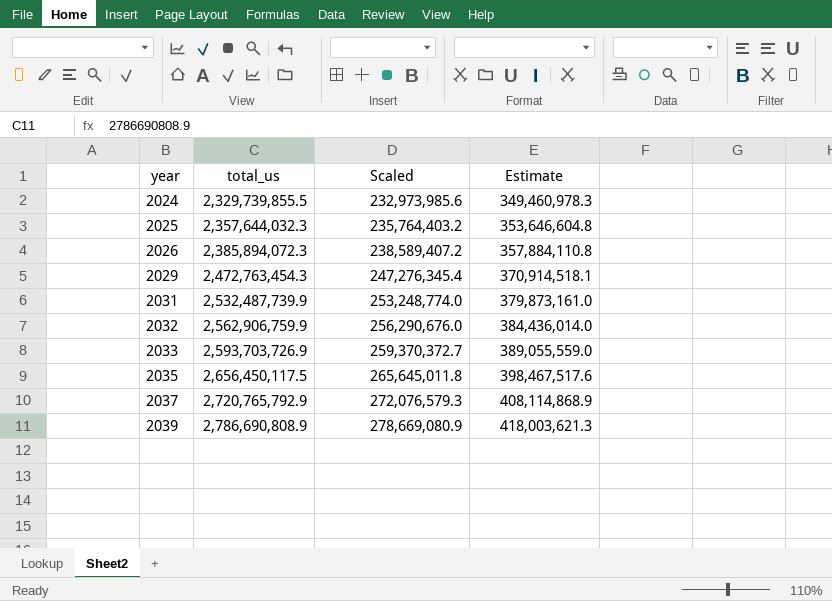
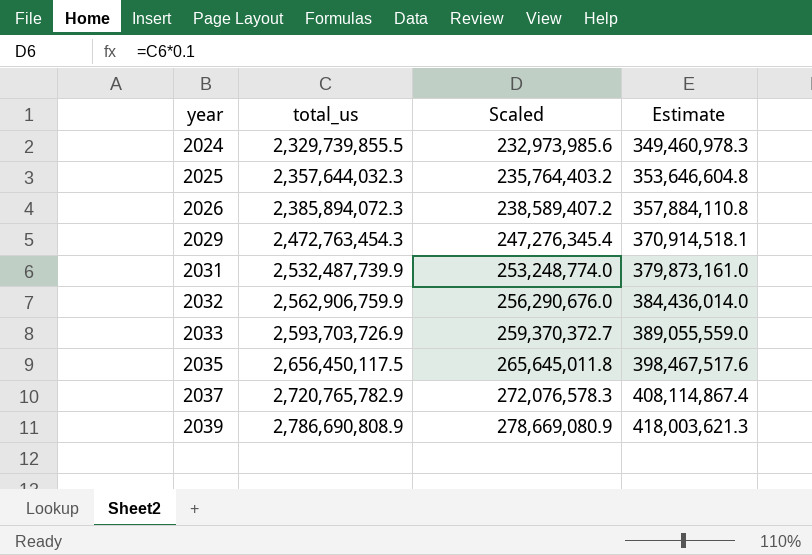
2037 | total_us: 2,720,765,792.9 -> 2,720,765,782.9
2037 | Scaled: 272,076,579.3 -> 272,076,578.3
2037 | Estimate: 408,114,868.9 -> 408,114,867.4

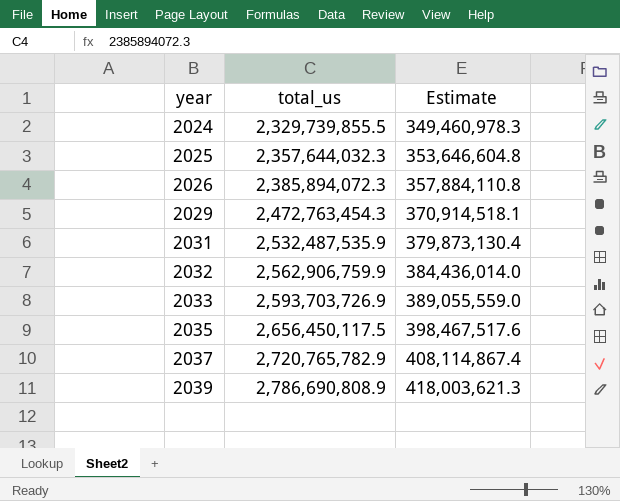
column Scaled | formula: [total_us] * 0.1 -> none
2031 | total_us: 2,532,487,739.9 -> 2,532,487,535.9
2031 | Estimate: 379,873,161.0 -> 379,873,130.4

